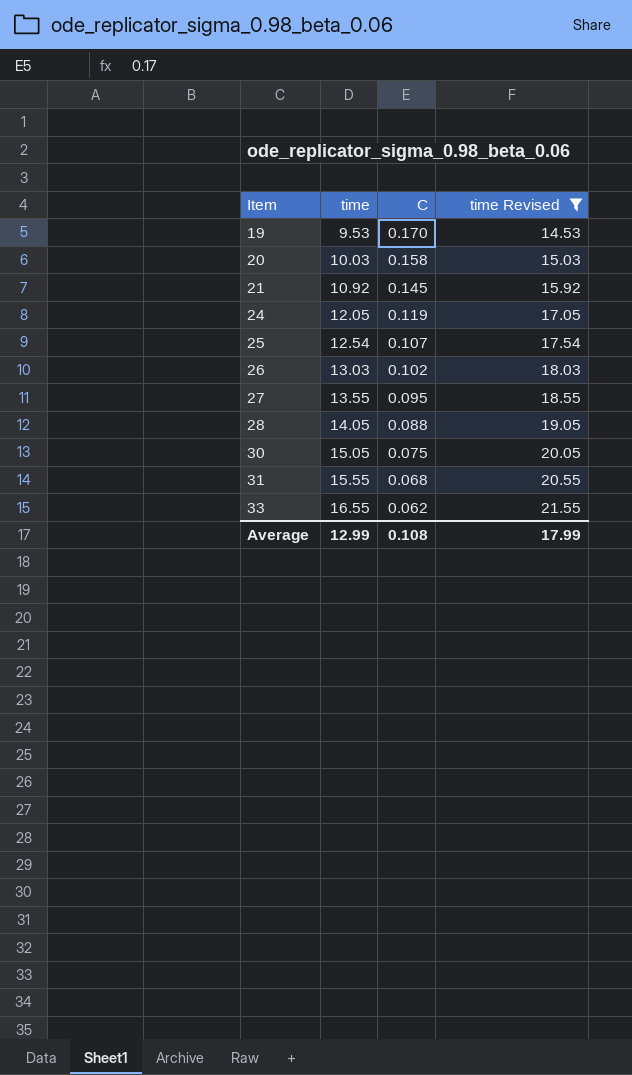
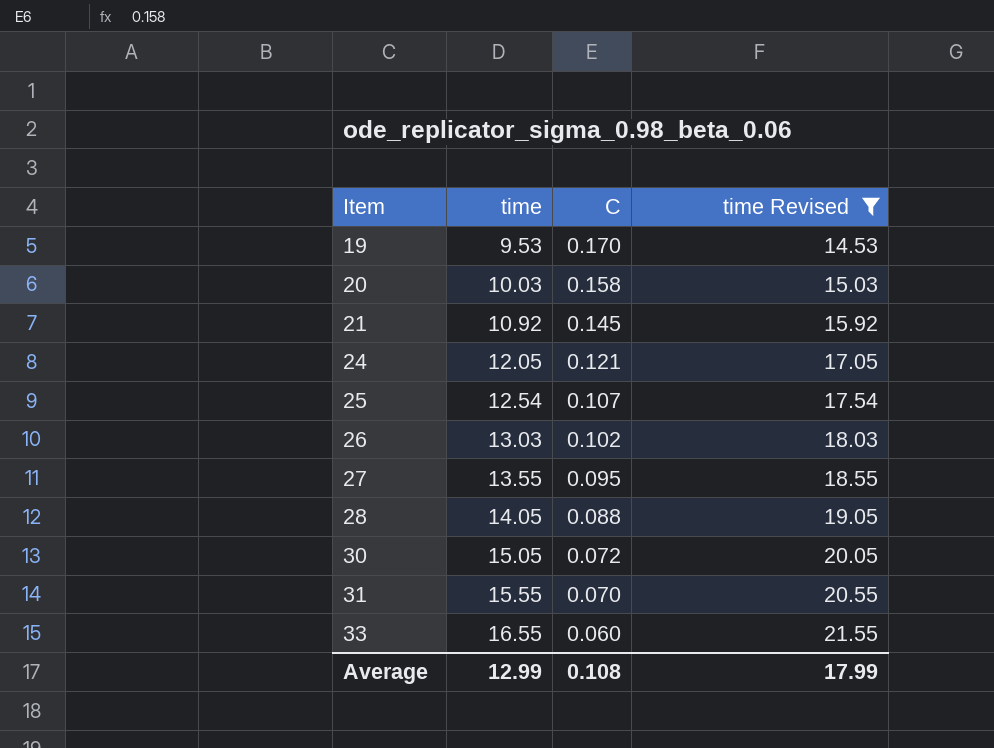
24 | C: 0.119 -> 0.121
30 | C: 0.075 -> 0.072
31 | C: 0.068 -> 0.070
33 | C: 0.062 -> 0.060

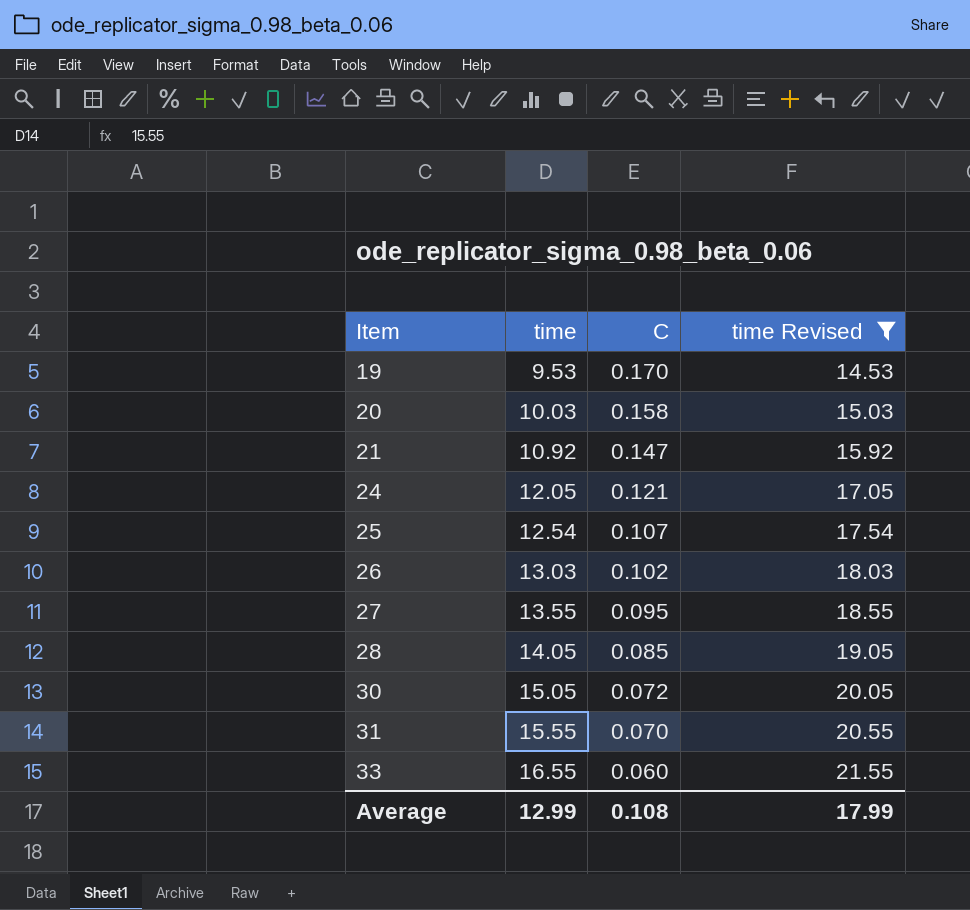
21 | C: 0.145 -> 0.147
28 | C: 0.088 -> 0.085

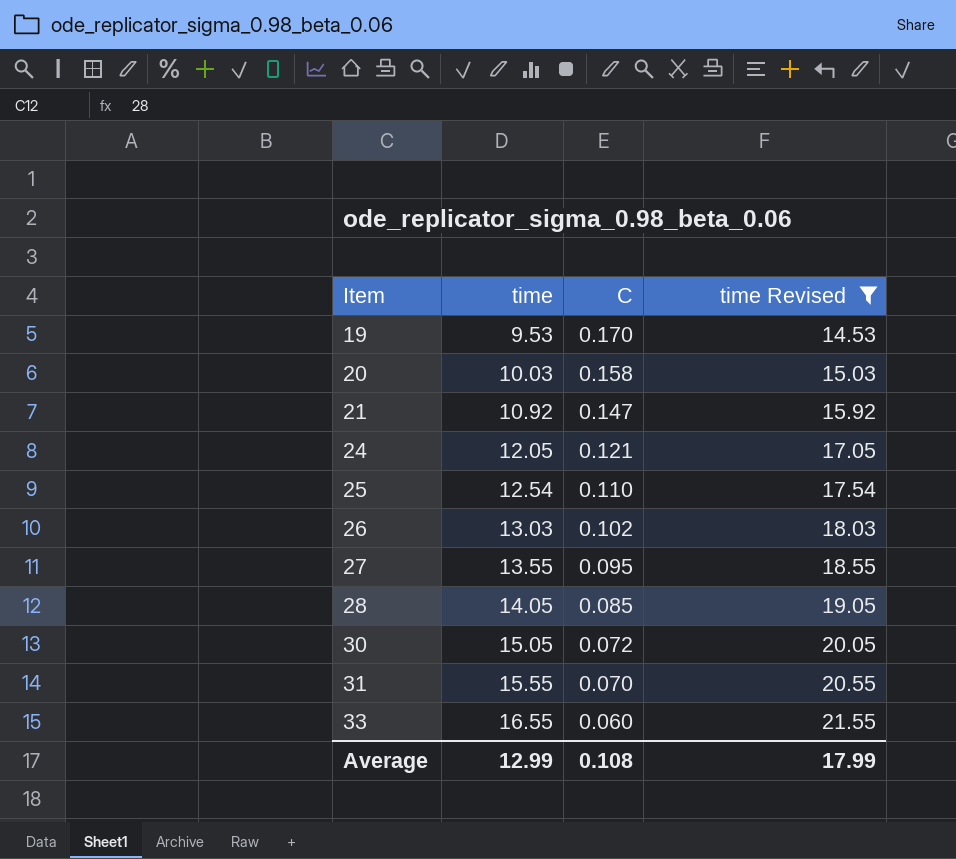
25 | C: 0.107 -> 0.110

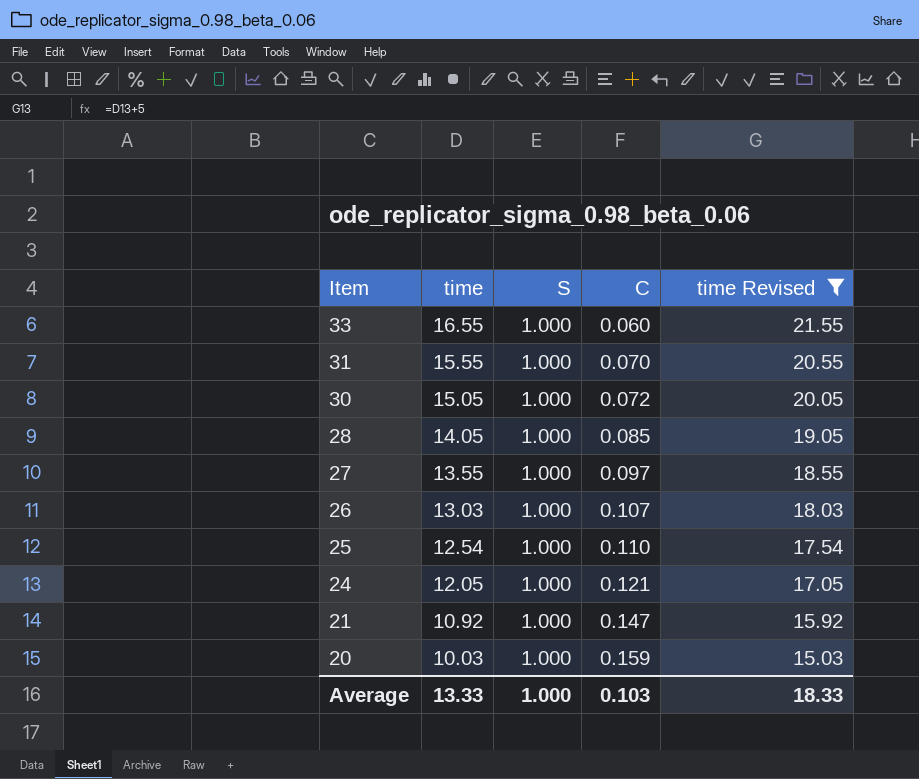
row order: Item ascending -> Item descending
column S | position: none -> 3
row 19: 9.53 | 0.170 | 14.53 -> none
27 | C: 0.095 -> 0.097
26 | C: 0.102 -> 0.107
20 | C: 0.158 -> 0.159
Average | time: 12.99 -> 13.33
Average | C: 0.108 -> 0.103
Average | time Revised: 17.99 -> 18.33

